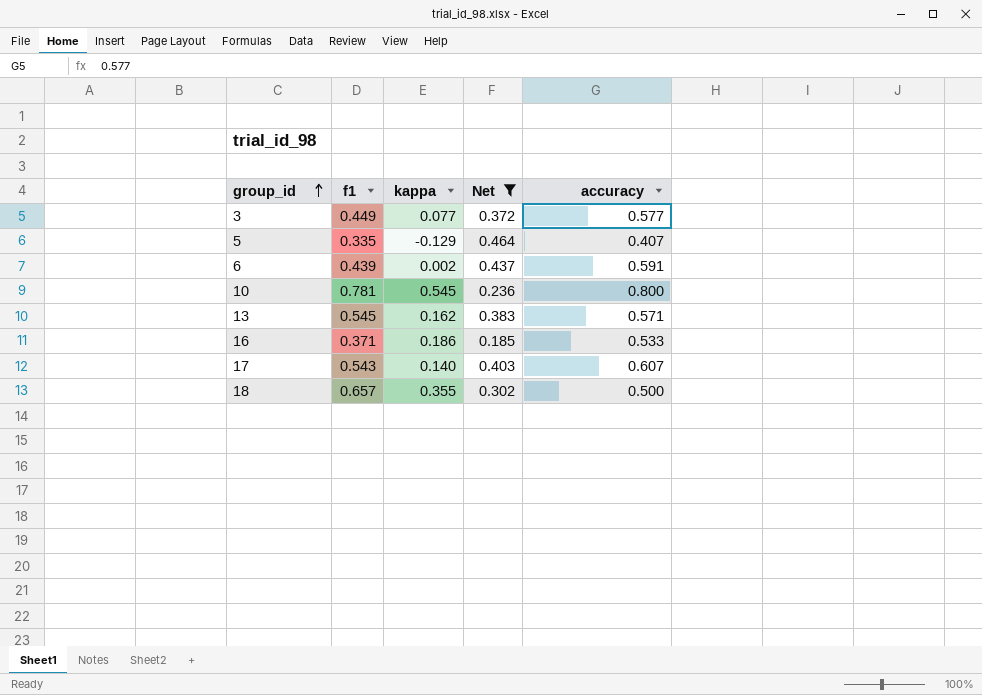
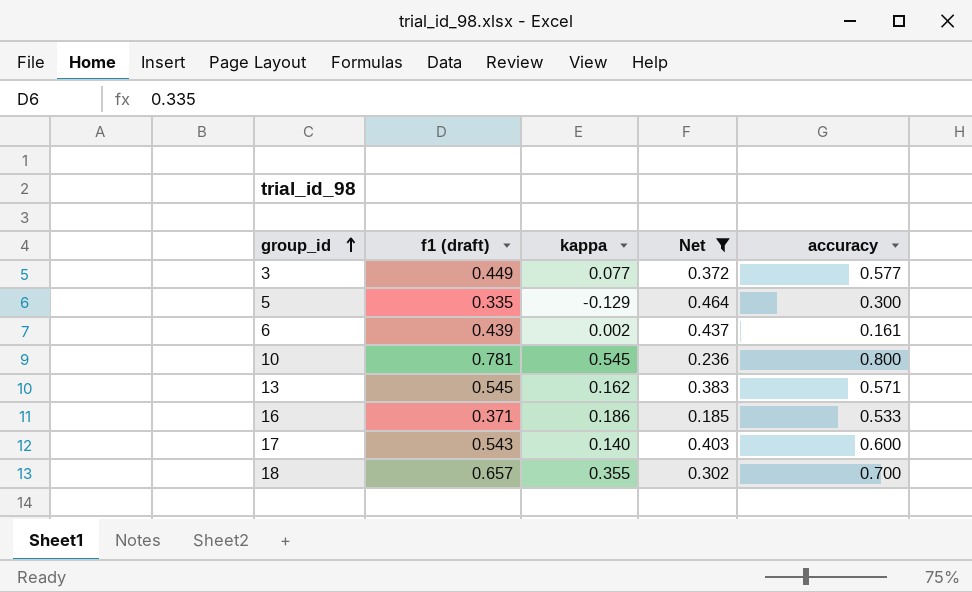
column name: f1 -> f1 (draft)
5 | accuracy: 0.407 -> 0.300
6 | accuracy: 0.591 -> 0.161
17 | accuracy: 0.607 -> 0.600
18 | accuracy: 0.500 -> 0.700

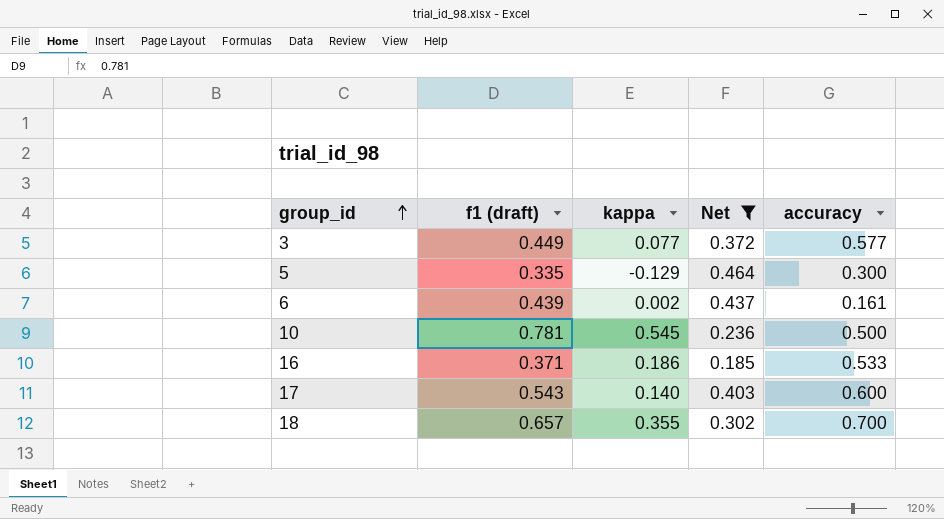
row 13: 0.545 | 0.162 | 0.383 | 0.571 -> none
10 | accuracy: 0.800 -> 0.500

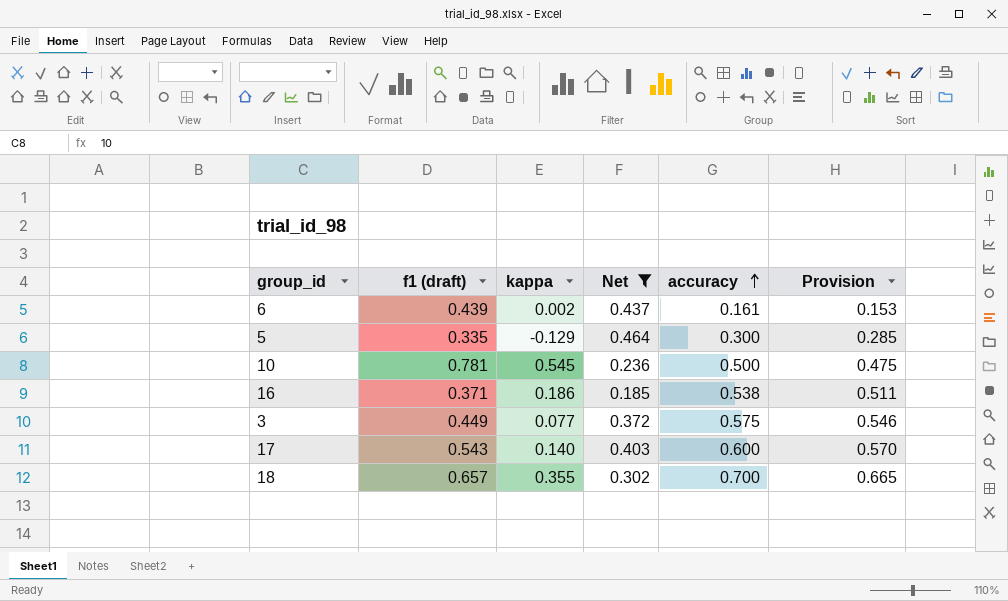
row order: group_id ascending -> accuracy ascending
column Provision | formula: none -> [accuracy] * 0.95
16 | accuracy: 0.533 -> 0.538
3 | accuracy: 0.577 -> 0.575

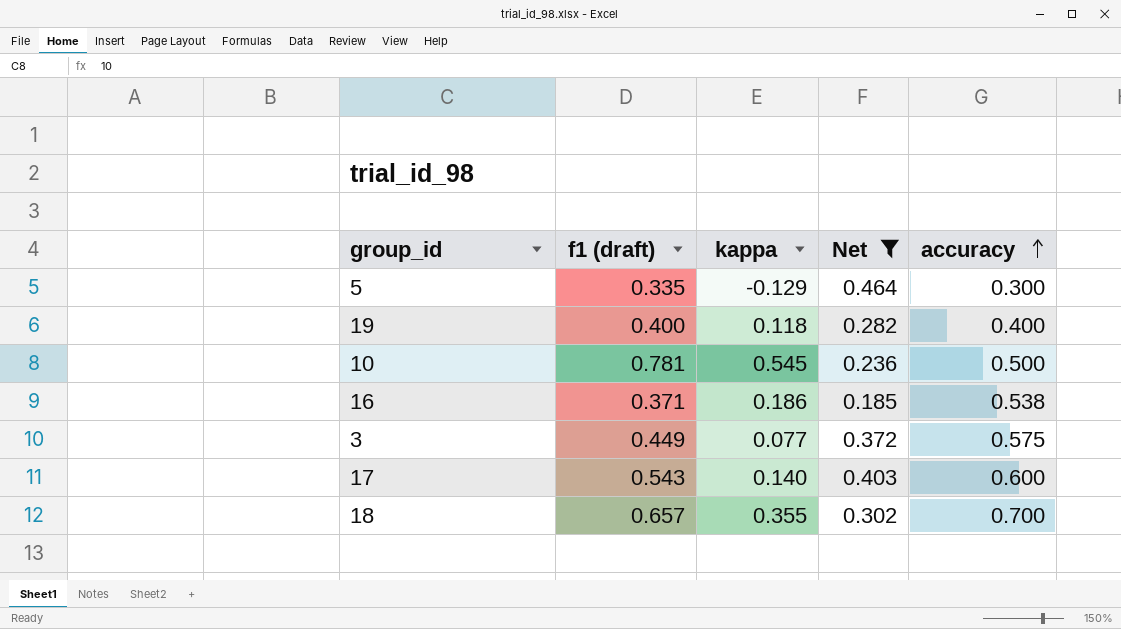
column Provision | formula: [accuracy] * 0.95 -> none
row 6: 0.439 | 0.002 | 0.437 | 0.161 | 0.153 -> none
row 19: none -> 0.400 | 0.118 | 0.282 | 0.400

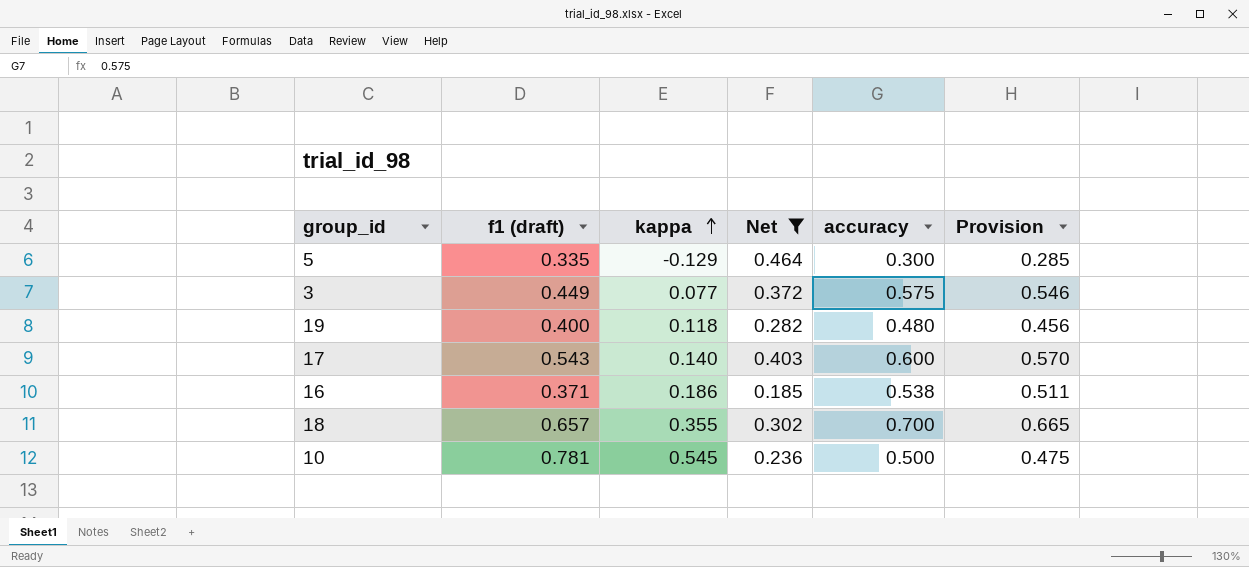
row order: accuracy ascending -> kappa ascending
column Provision | formula: none -> [accuracy] * 0.95
19 | accuracy: 0.400 -> 0.480

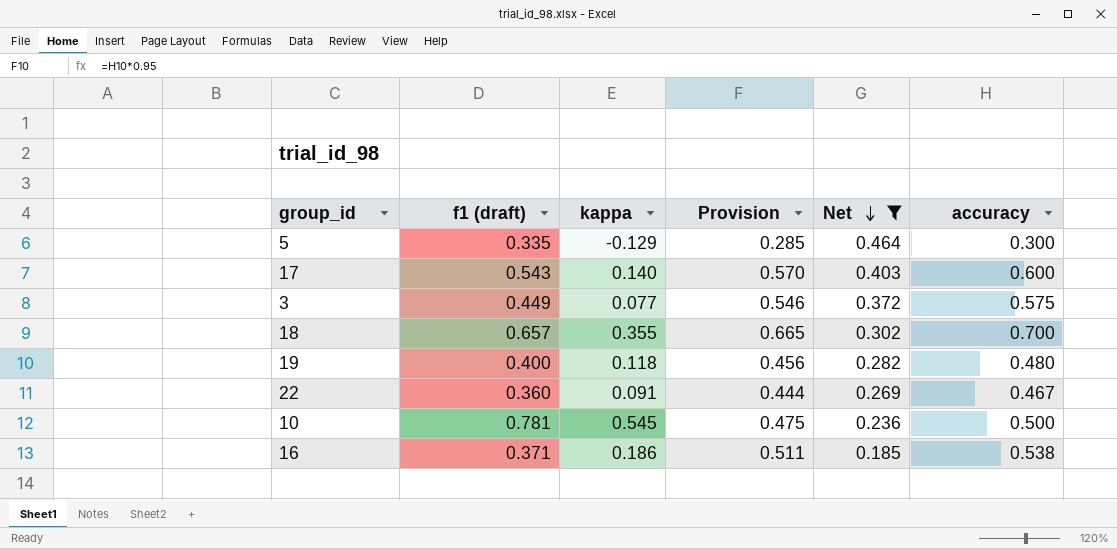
row order: kappa ascending -> Net descending
column Provision | position: 6 -> 4
row 22: none -> 0.360 | 0.091 | 0.444 | 0.269 | 0.467

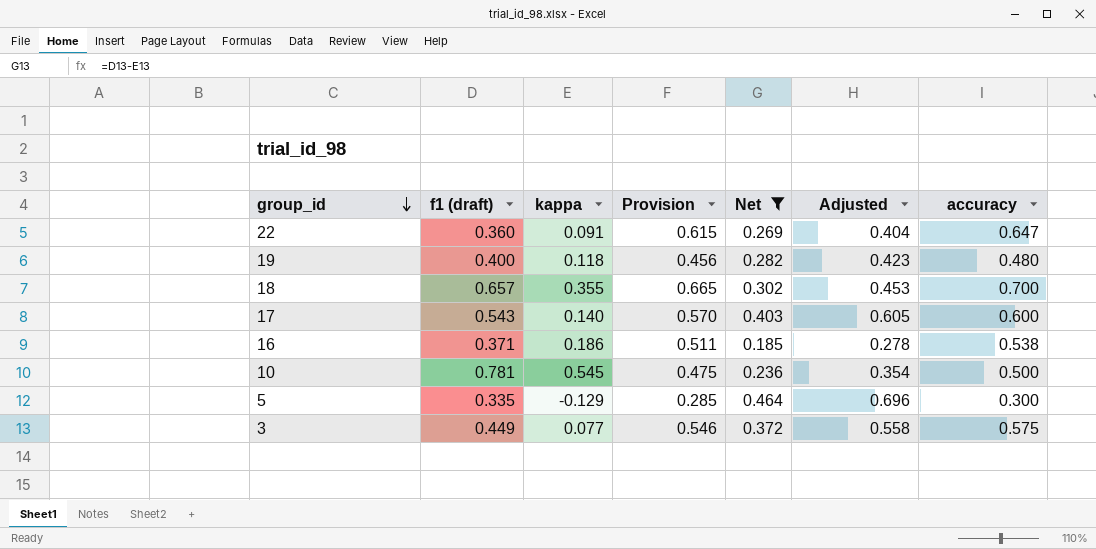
row order: Net descending -> group_id descending
column Adjusted | formula: none -> [Net] * 1.5
22 | Provision: 0.444 -> 0.615
22 | accuracy: 0.467 -> 0.647

